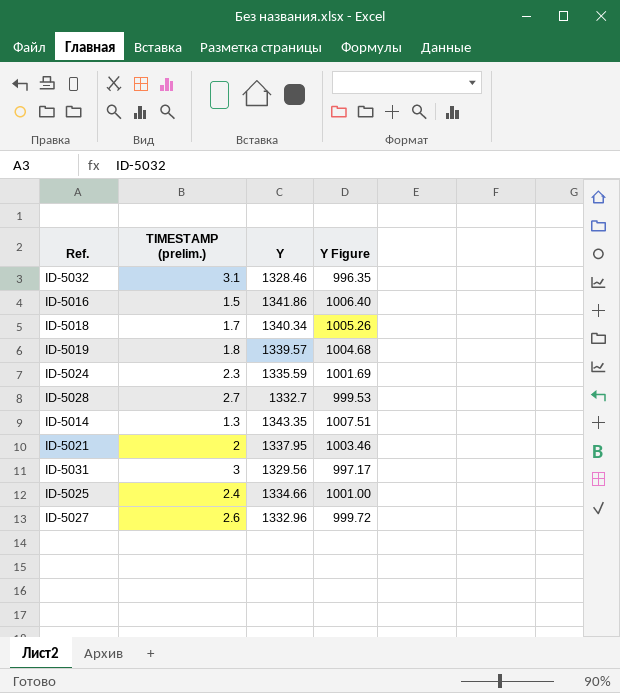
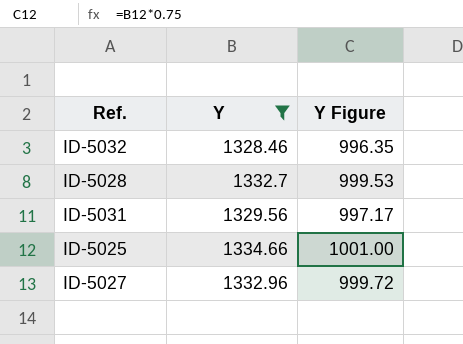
filter: none -> Y <= 1334.66
column TIMESTAMP (prelim.) | position: 2 -> none

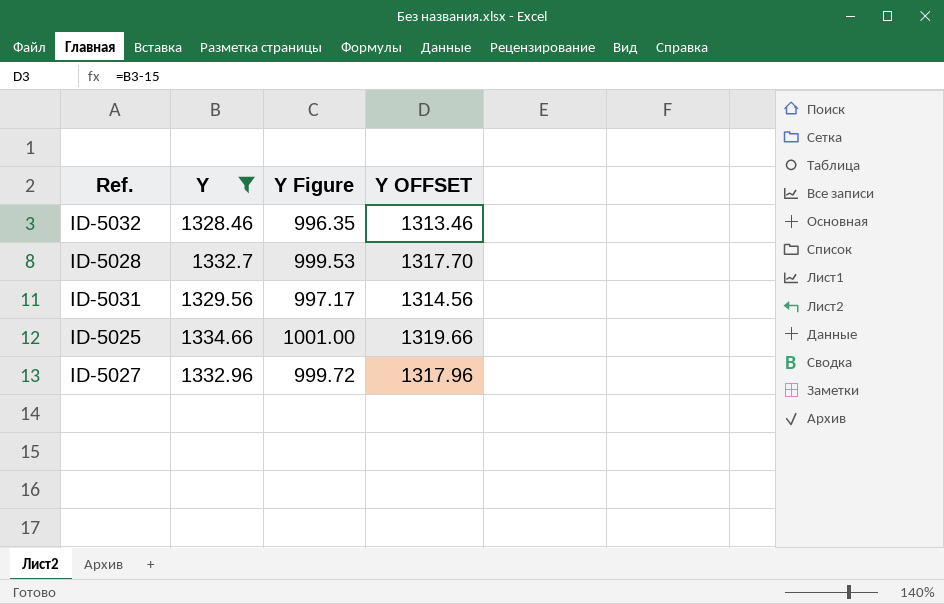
column Y OFFSET | formula: none -> [Y] - 15

